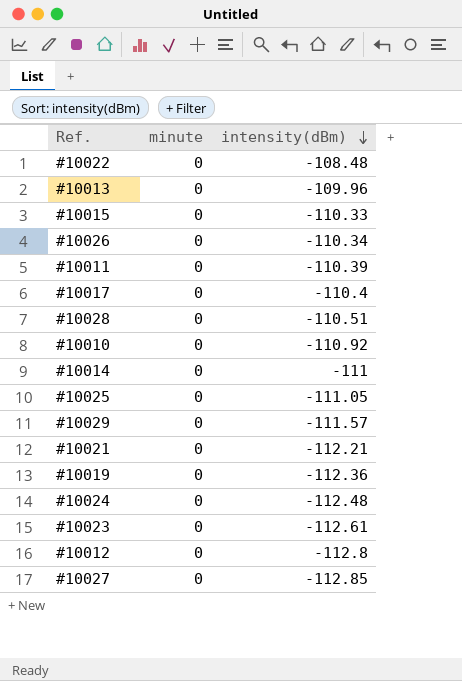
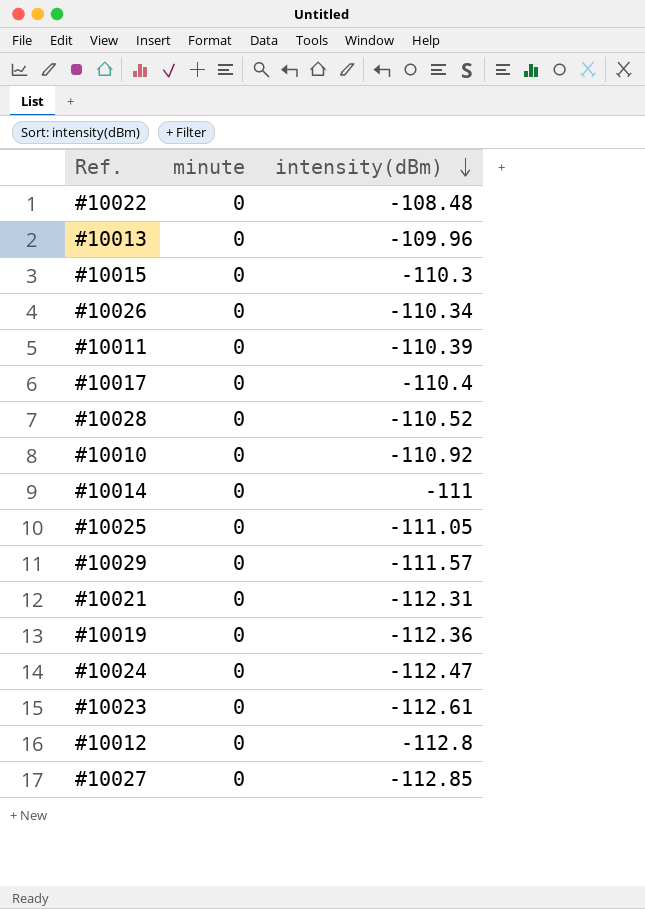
#10015 | intensity(dBm): -110.33 -> -110.3
#10028 | intensity(dBm): -110.51 -> -110.52
#10021 | intensity(dBm): -112.21 -> -112.31
#10024 | intensity(dBm): -112.48 -> -112.47

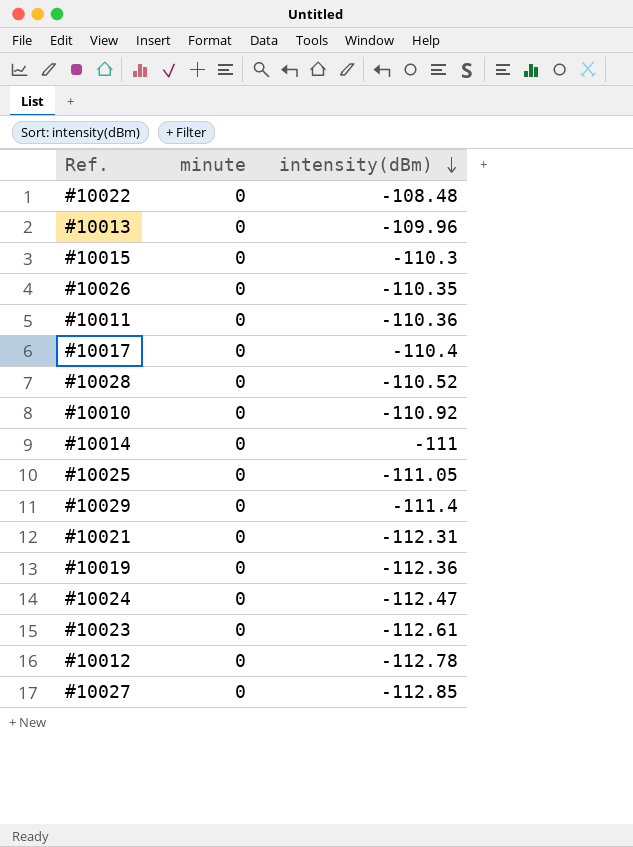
#10026 | intensity(dBm): -110.34 -> -110.35
#10011 | intensity(dBm): -110.39 -> -110.36
#10029 | intensity(dBm): -111.57 -> -111.4
#10012 | intensity(dBm): -112.8 -> -112.78

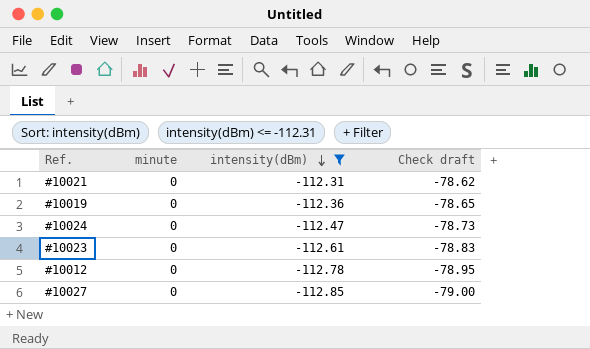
filter: none -> intensity(dBm) <= -112.31
column Check draft | formula: none -> [intensity(dBm)] * 0.7

